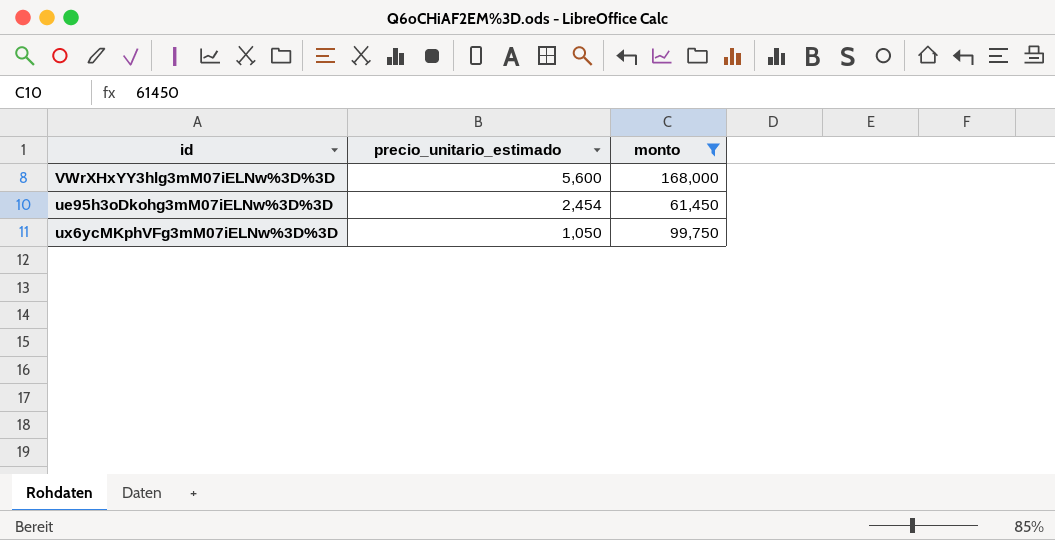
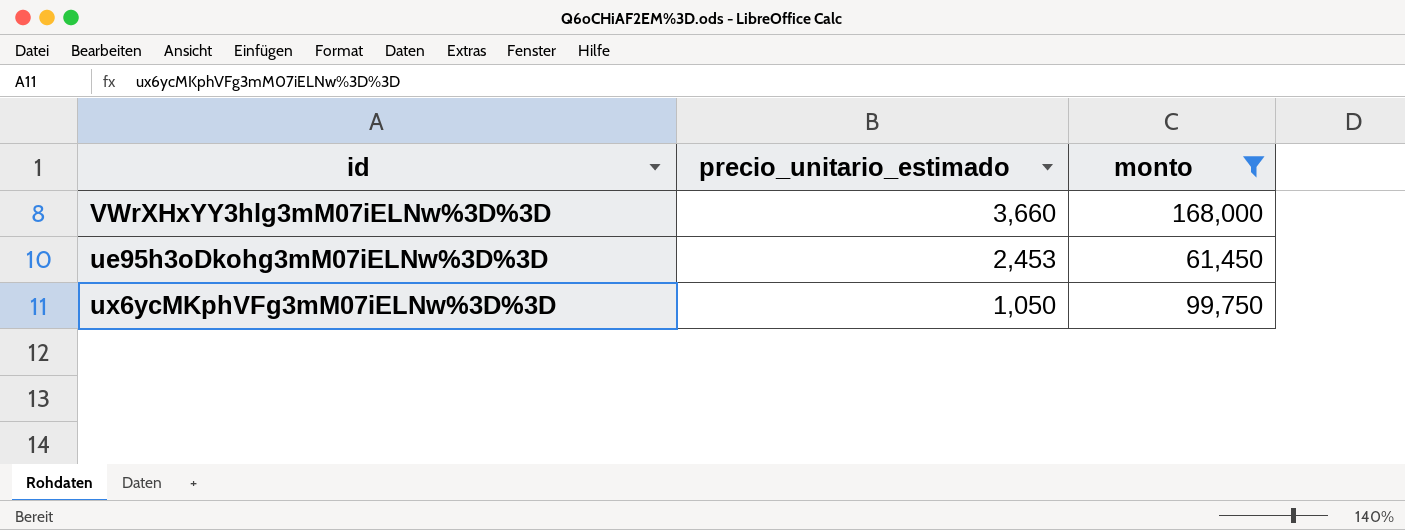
VWrXHxYY3hlg3mM07iELNw%3D%3D | precio_unitario_estimado: 5,600 -> 3,660
ue95h3oDkohg3mM07iELNw%3D%3D | precio_unitario_estimado: 2,454 -> 2,453

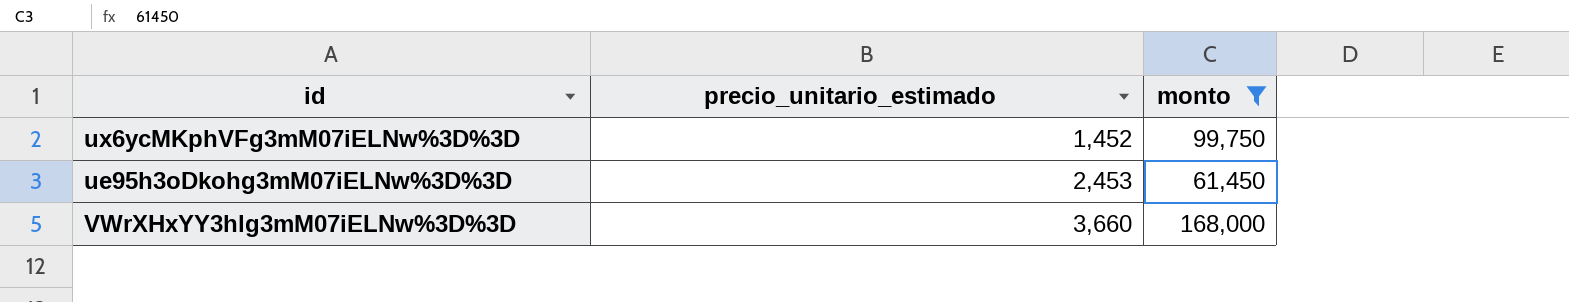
row order: precio_unitario_estimado descending -> precio_unitario_estimado ascending
ux6ycMKphVFg3mM07iELNw%3D%3D | precio_unitario_estimado: 1,050 -> 1,452

